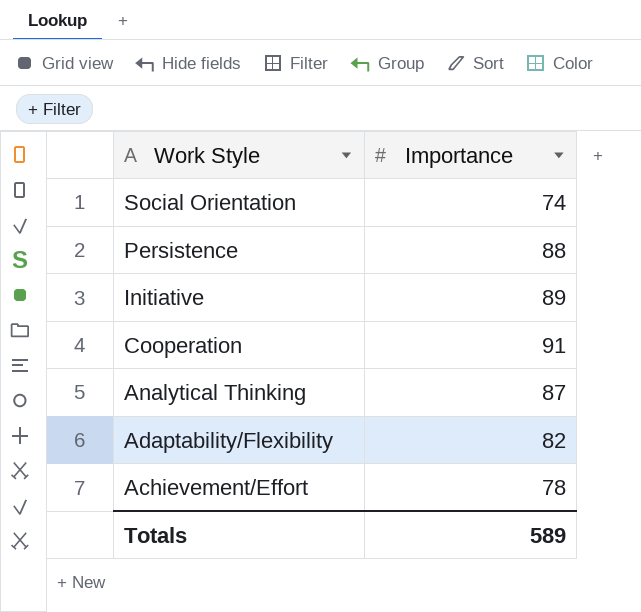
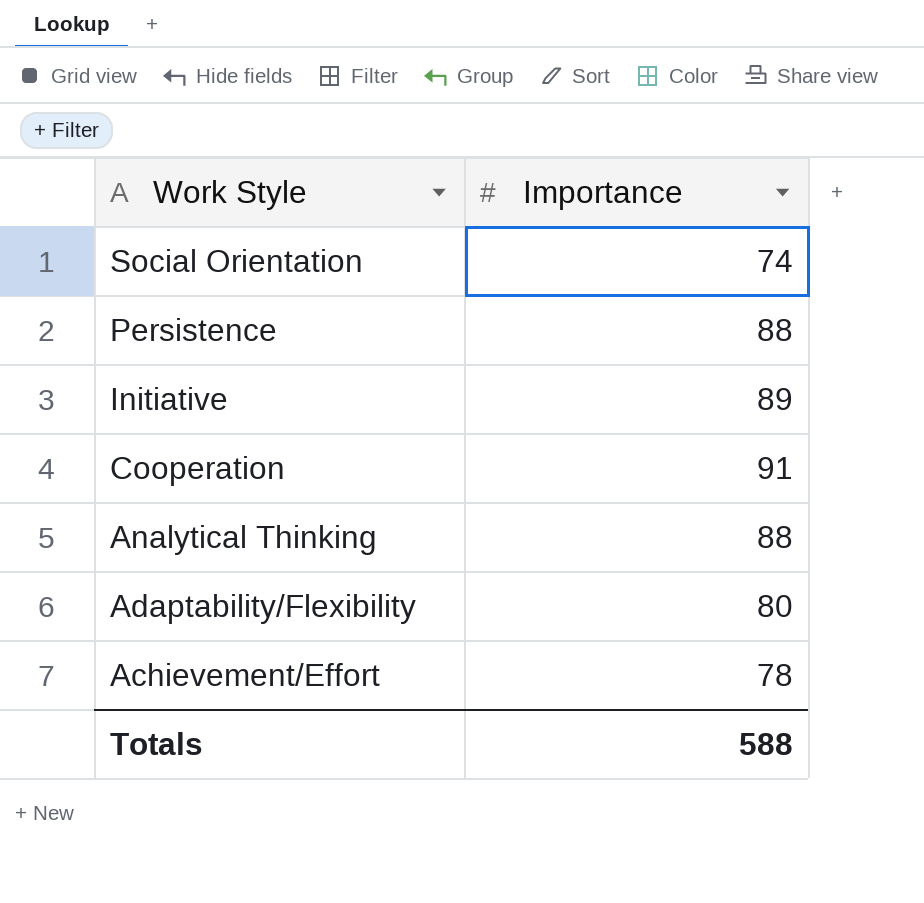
Analytical Thinking | Importance: 87 -> 88
Adaptability/Flexibility | Importance: 82 -> 80
Totals | Importance: 589 -> 588

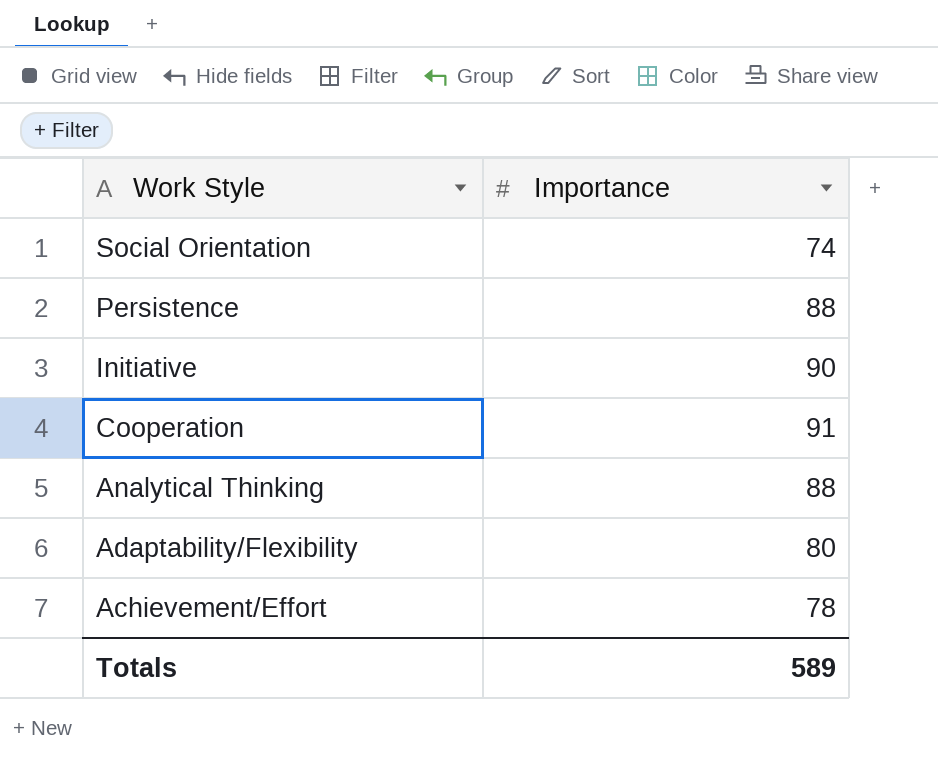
Initiative | Importance: 89 -> 90
Totals | Importance: 588 -> 589

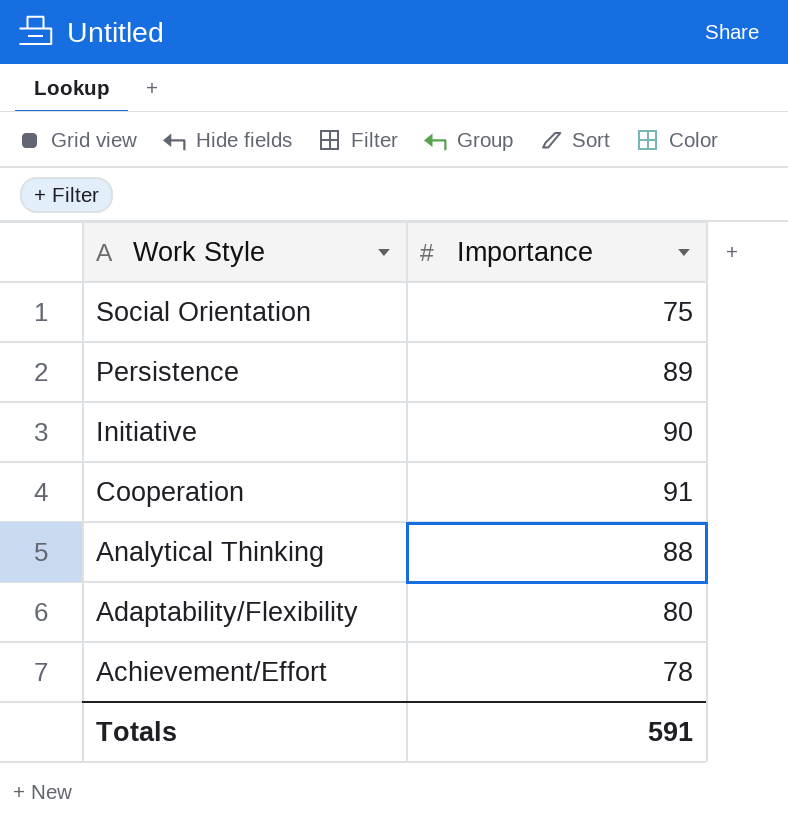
Social Orientation | Importance: 74 -> 75
Persistence | Importance: 88 -> 89
Totals | Importance: 589 -> 591

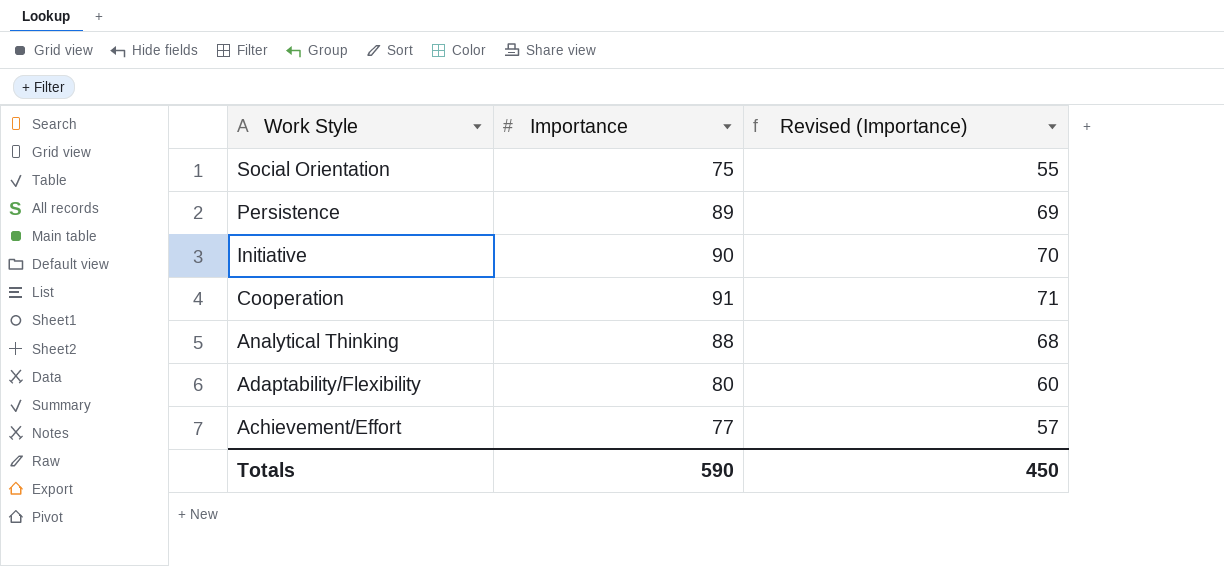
column Revised (Importance) | formula: none -> [Importance] - 20
Achievement/Effort | Importance: 78 -> 77
Totals | Importance: 591 -> 590

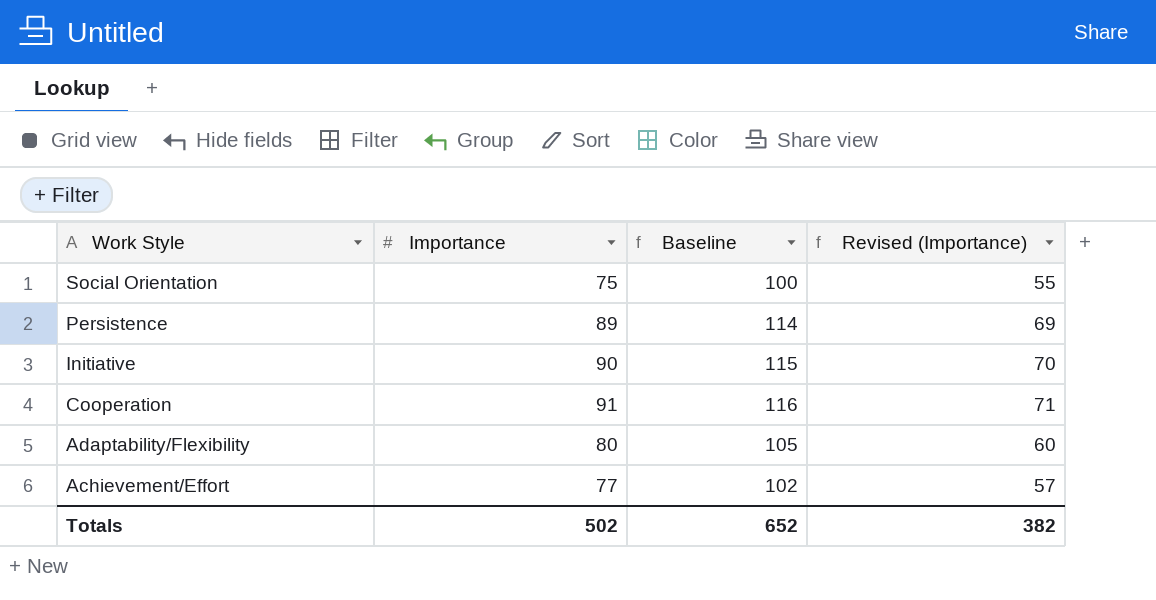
column Baseline | formula: none -> [Importance] + 25
row Analytical Thinking: 88 | 68 -> none
Totals | Importance: 590 -> 502
Totals | Revised (Importance): 450 -> 382

